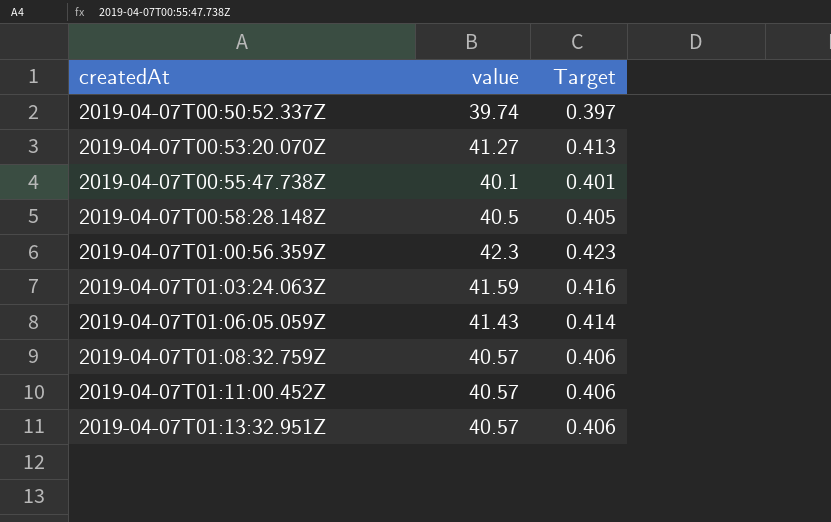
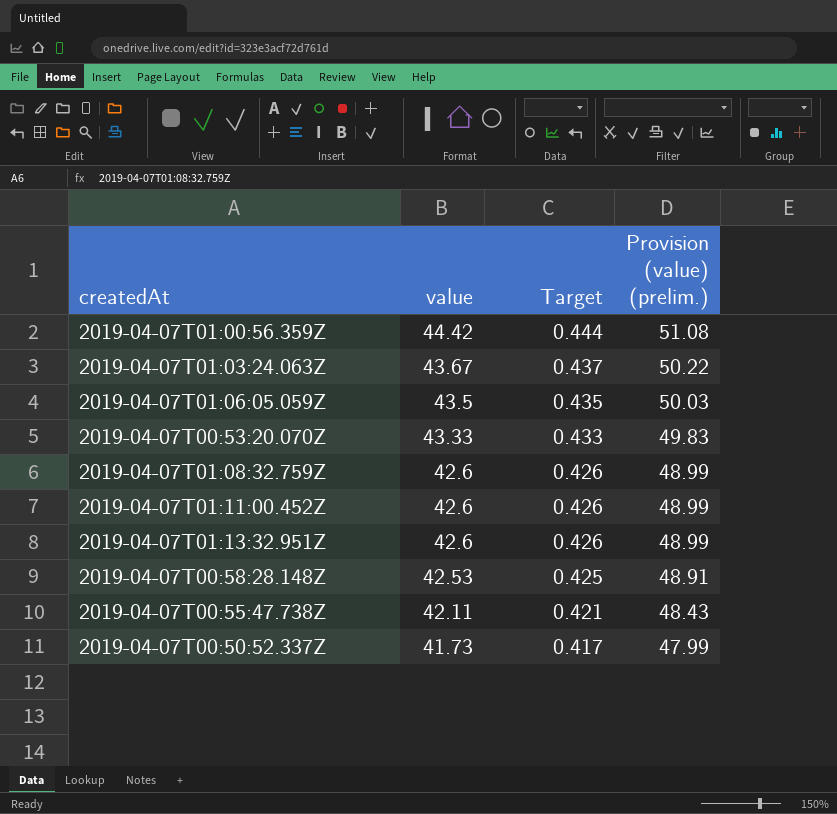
row order: createdAt ascending -> value descending
column Provision (value) (prelim.) | formula: none -> [value] * 1.15
2019-04-07T01:00:56.359Z | value: 42.3 -> 44.42
2019-04-07T01:00:56.359Z | Target: 0.423 -> 0.444
2019-04-07T01:03:24.063Z | value: 41.59 -> 43.67
2019-04-07T01:03:24.063Z | Target: 0.416 -> 0.437
2019-04-07T01:06:05.059Z | value: 41.43 -> 43.5
2019-04-07T01:06:05.059Z | Target: 0.414 -> 0.435
2019-04-07T00:53:20.070Z | value: 41.27 -> 43.33
2019-04-07T00:53:20.070Z | Target: 0.413 -> 0.433
2019-04-07T01:08:32.759Z | value: 40.57 -> 42.6
2019-04-07T01:08:32.759Z | Target: 0.406 -> 0.426
2019-04-07T01:11:00.452Z | value: 40.57 -> 42.6
2019-04-07T01:11:00.452Z | Target: 0.406 -> 0.426
2019-04-07T01:13:32.951Z | value: 40.57 -> 42.6
2019-04-07T01:13:32.951Z | Target: 0.406 -> 0.426
2019-04-07T00:58:28.148Z | value: 40.5 -> 42.53
2019-04-07T00:58:28.148Z | Target: 0.405 -> 0.425
2019-04-07T00:55:47.738Z | value: 40.1 -> 42.11
2019-04-07T00:55:47.738Z | Target: 0.401 -> 0.421
2019-04-07T00:50:52.337Z | value: 39.74 -> 41.73
2019-04-07T00:50:52.337Z | Target: 0.397 -> 0.417

